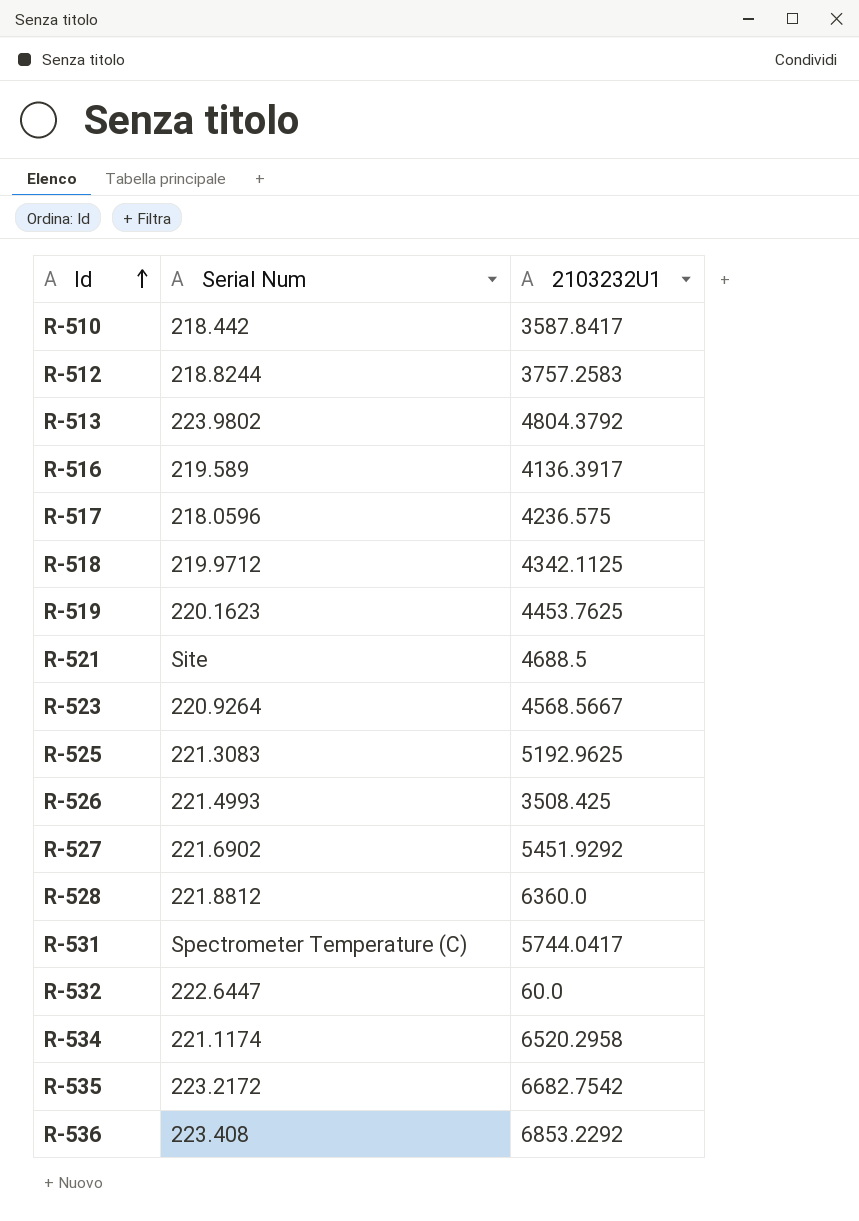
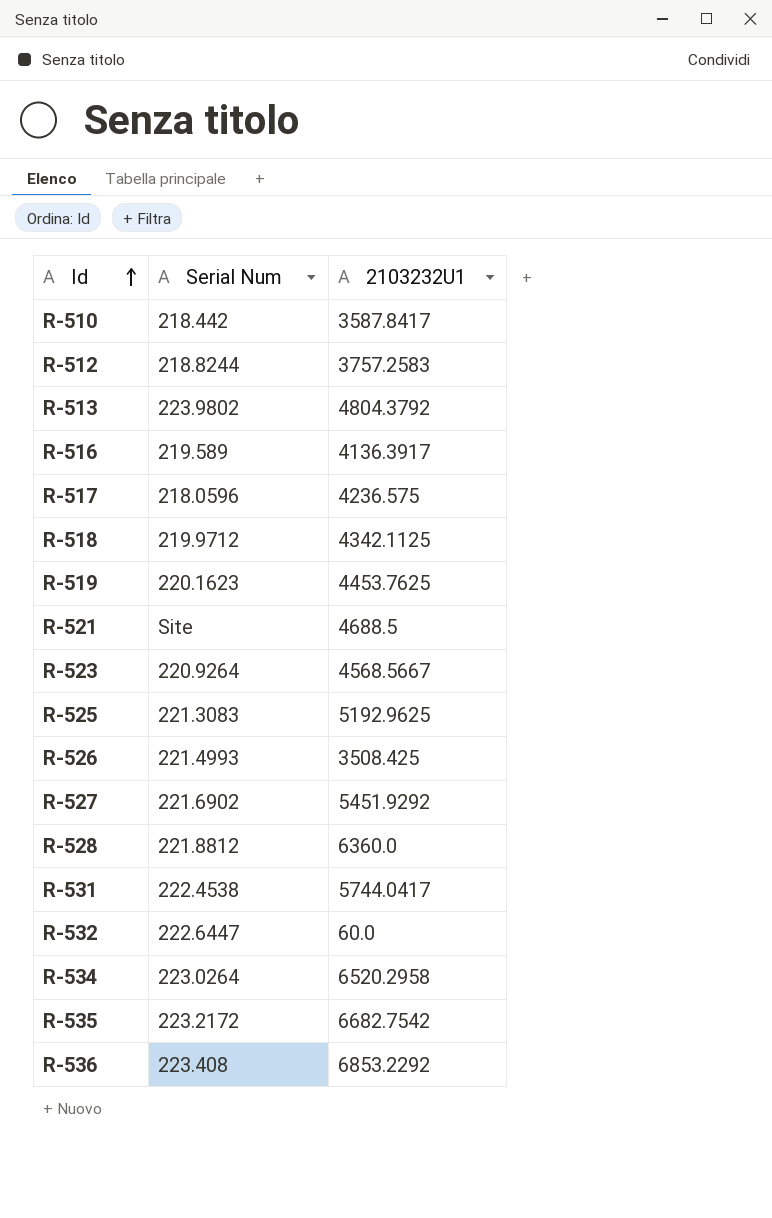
R-531 | Serial Num: Spectrometer Temperature (C) -> 222.4538
R-534 | Serial Num: 221.1174 -> 223.0264

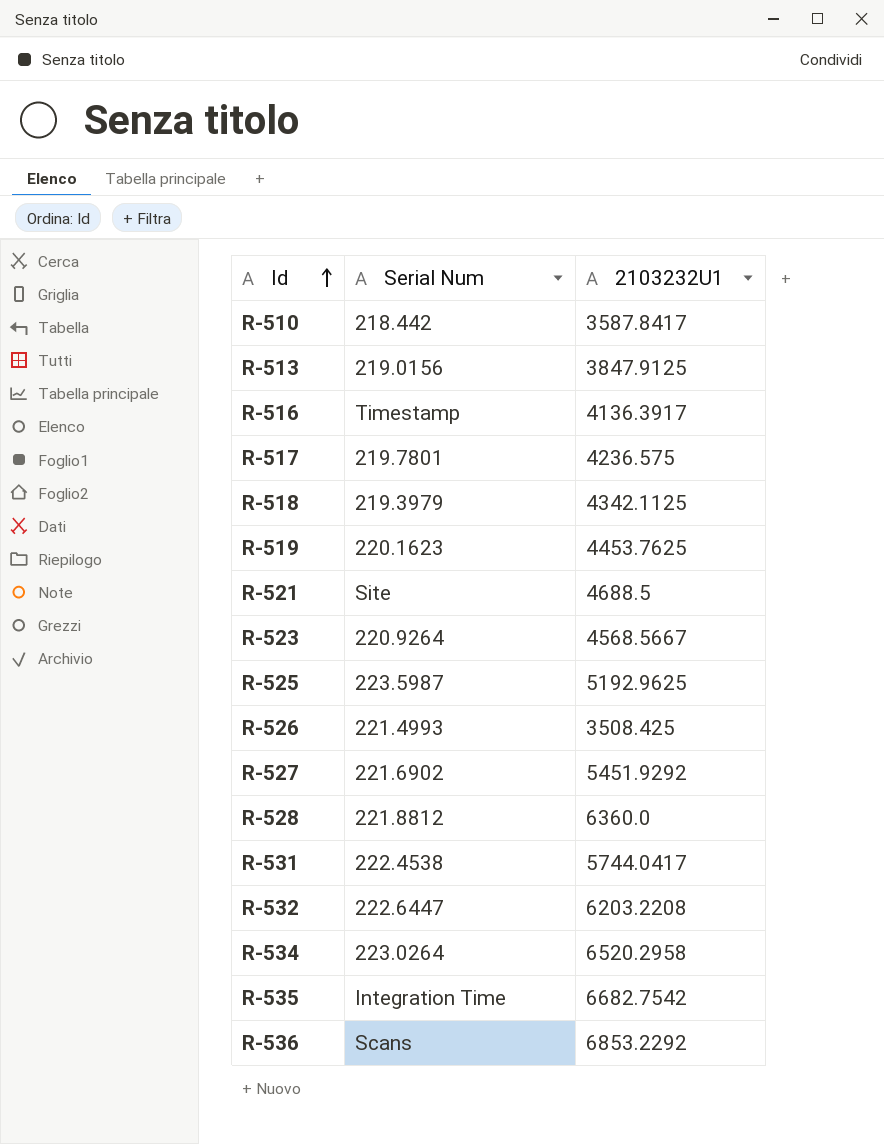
row R-512: 218.8244 | 3757.2583 -> none
R-513 | Serial Num: 223.9802 -> 219.0156
R-513 | 2103232U1: 4804.3792 -> 3847.9125
R-516 | Serial Num: 219.589 -> Timestamp
R-517 | Serial Num: 218.0596 -> 219.7801
R-518 | Serial Num: 219.9712 -> 219.3979
R-525 | Serial Num: 221.3083 -> 223.5987
R-532 | 2103232U1: 60.0 -> 6203.2208
R-535 | Serial Num: 223.2172 -> Integration Time
R-536 | Serial Num: 223.408 -> Scans

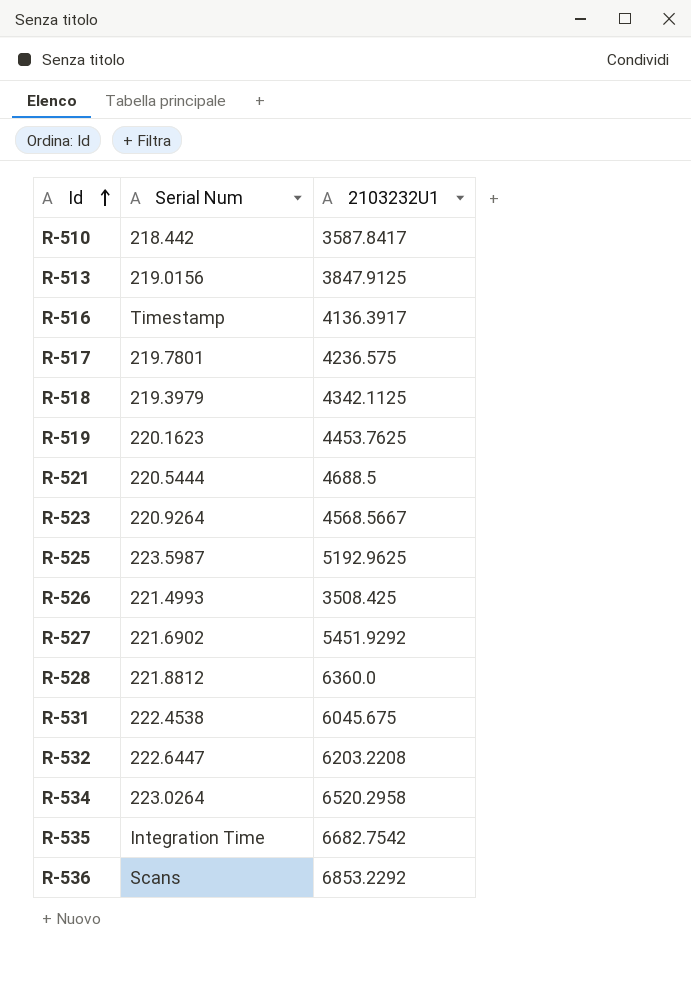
R-521 | Serial Num: Site -> 220.5444
R-531 | 2103232U1: 5744.0417 -> 6045.675

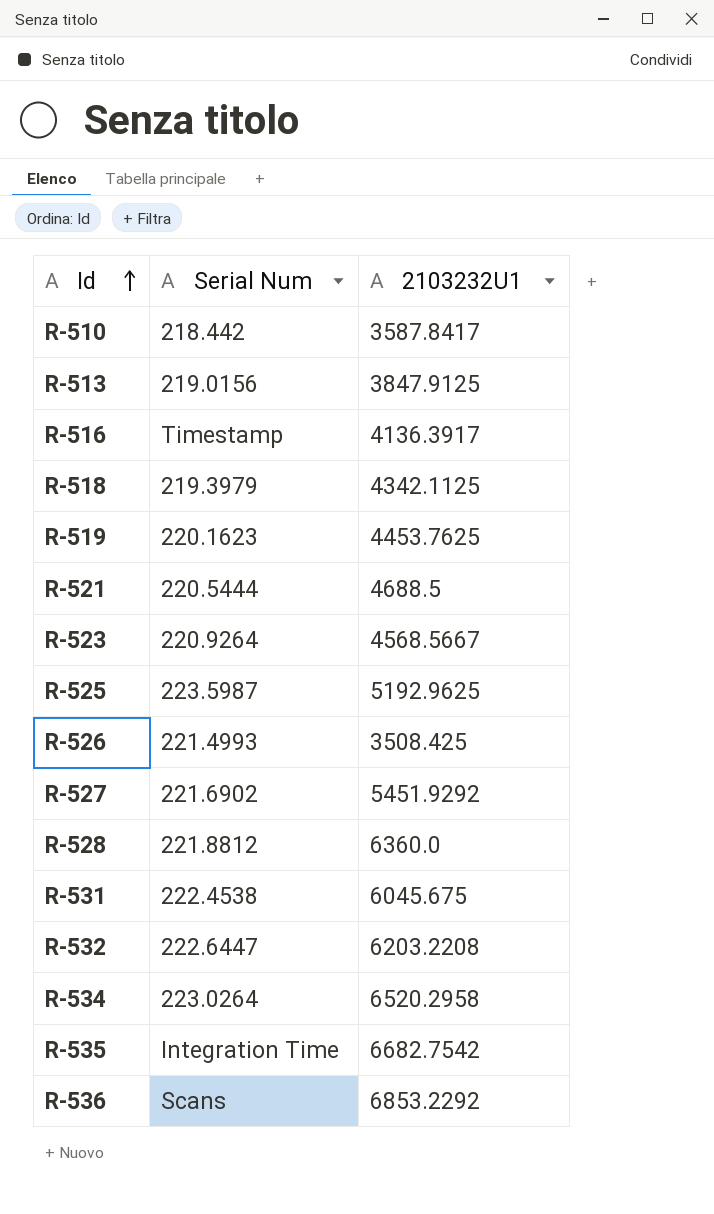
row R-517: 219.7801 | 4236.575 -> none

